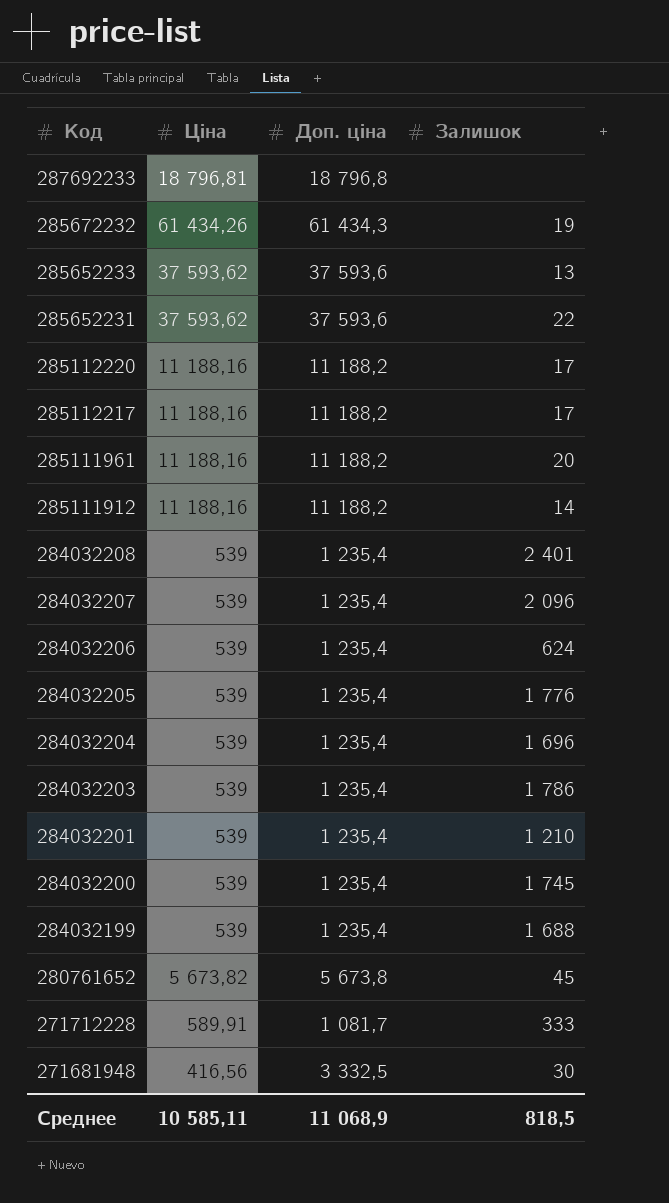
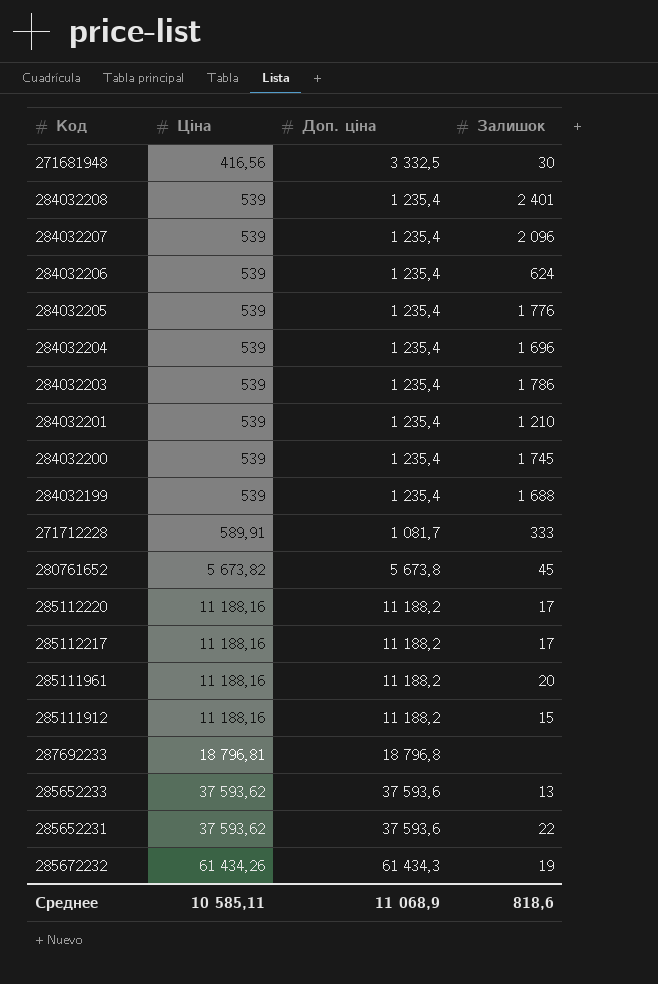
row order: Код descending -> Ціна ascending
285111912 | Залишок: 14 -> 15
Среднее | Залишок: 818,5 -> 818,6

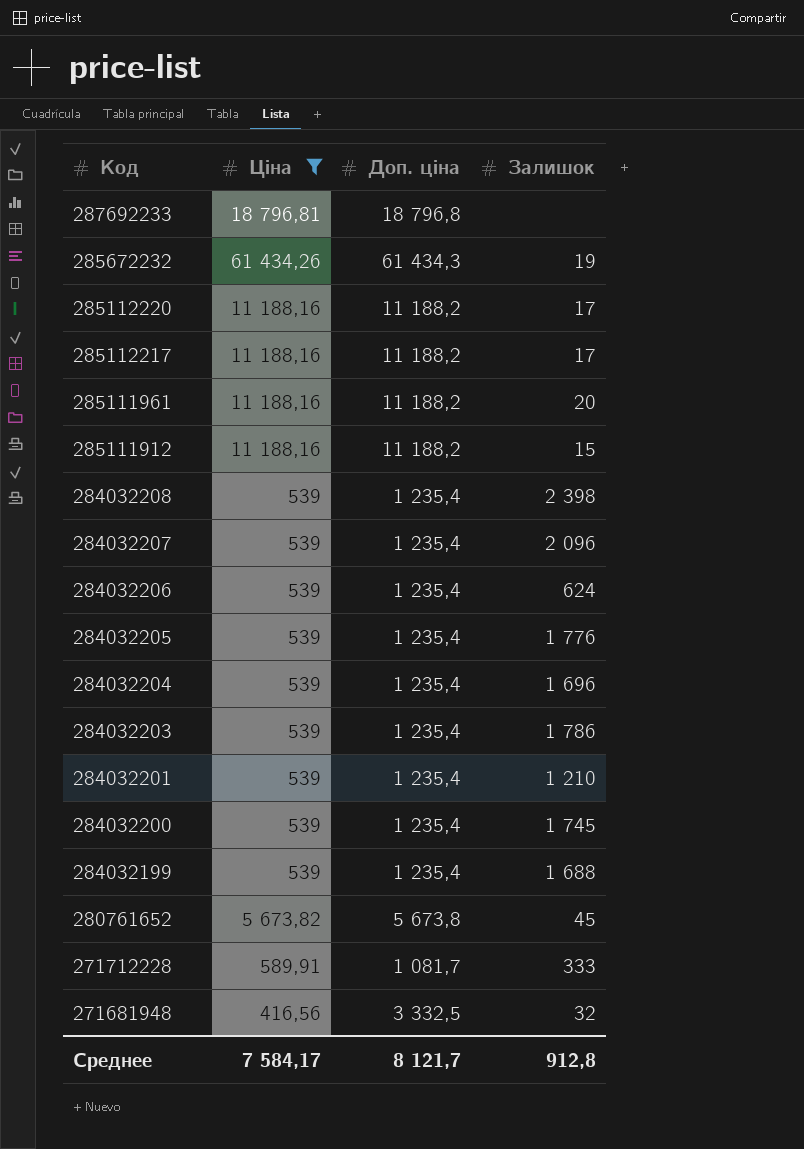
filter: none -> Ціна != 37 593,62
row order: Ціна ascending -> Код descending
284032208 | Залишок: 2 401 -> 2 398
271681948 | Залишок: 30 -> 32
Среднее | Ціна: 10 585,11 -> 7 584,17
Среднее | Доп. ціна: 11 068,9 -> 8 121,7
Среднее | Залишок: 818,6 -> 912,8

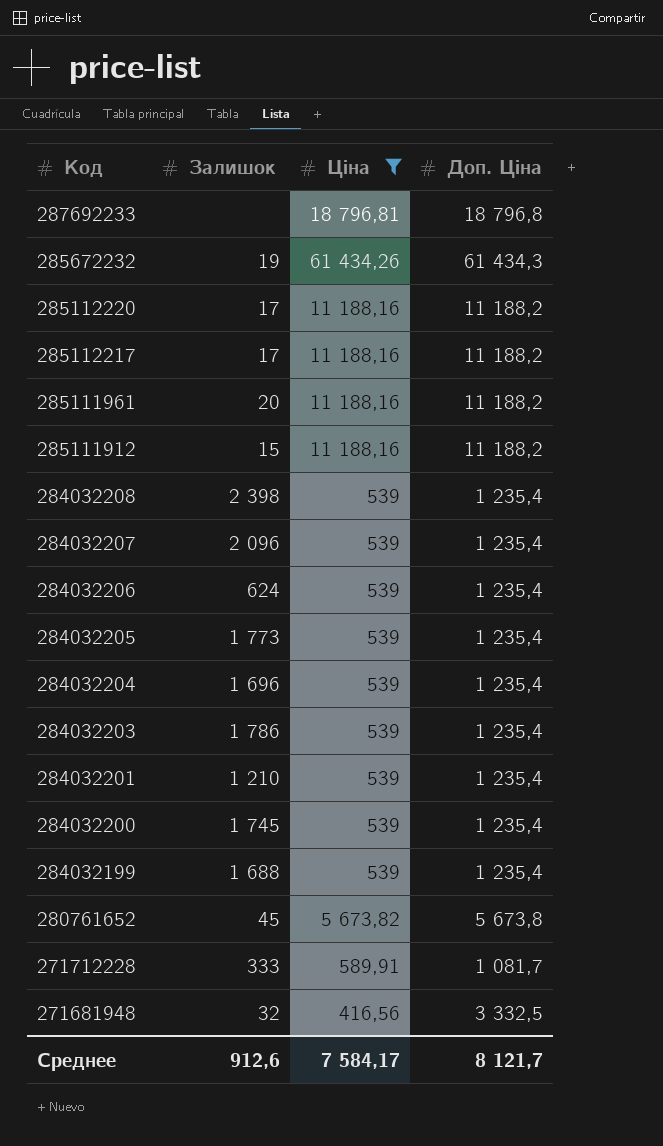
column Залишок | position: 4 -> 2
column name: Доп. ціна -> Доп. Ціна
284032205 | Залишок: 1 776 -> 1 773
Среднее | Залишок: 912,8 -> 912,6

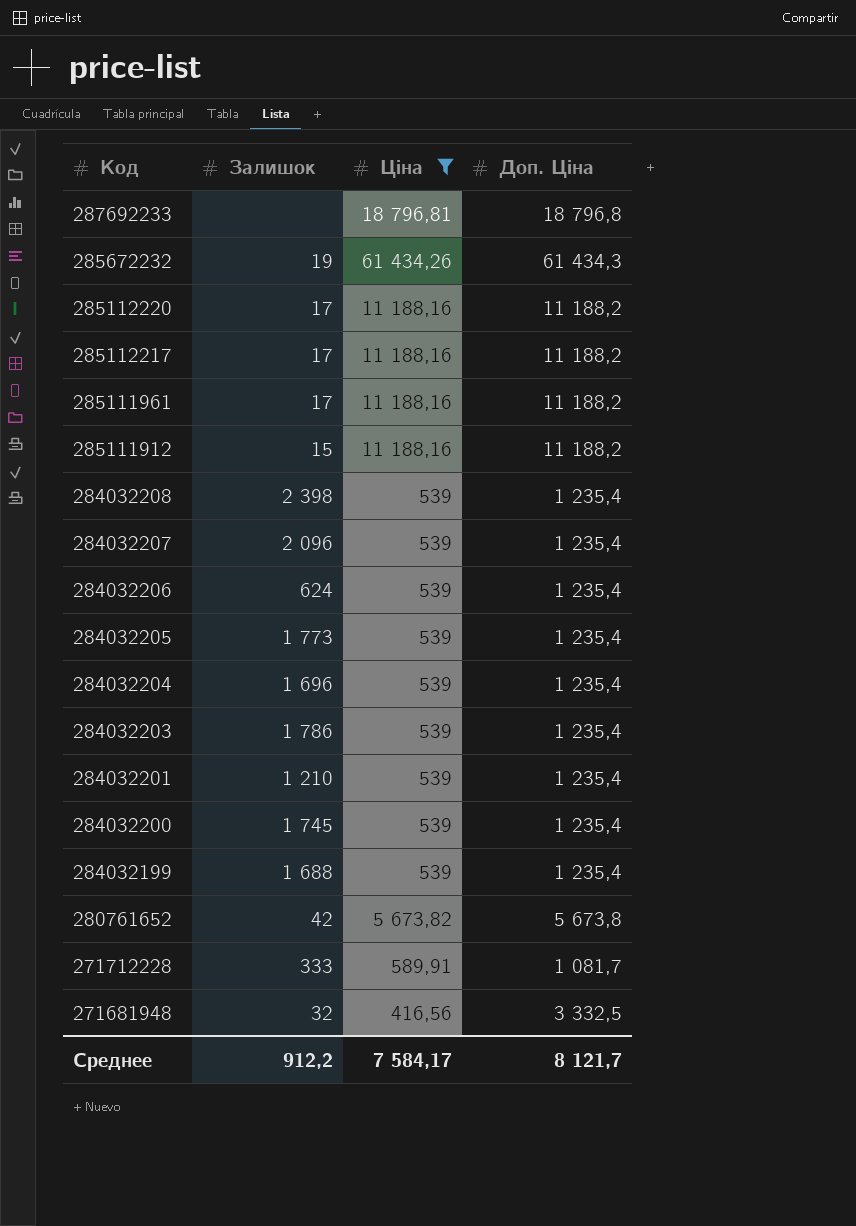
285111961 | Залишок: 20 -> 17
280761652 | Залишок: 45 -> 42
Среднее | Залишок: 912,6 -> 912,2

